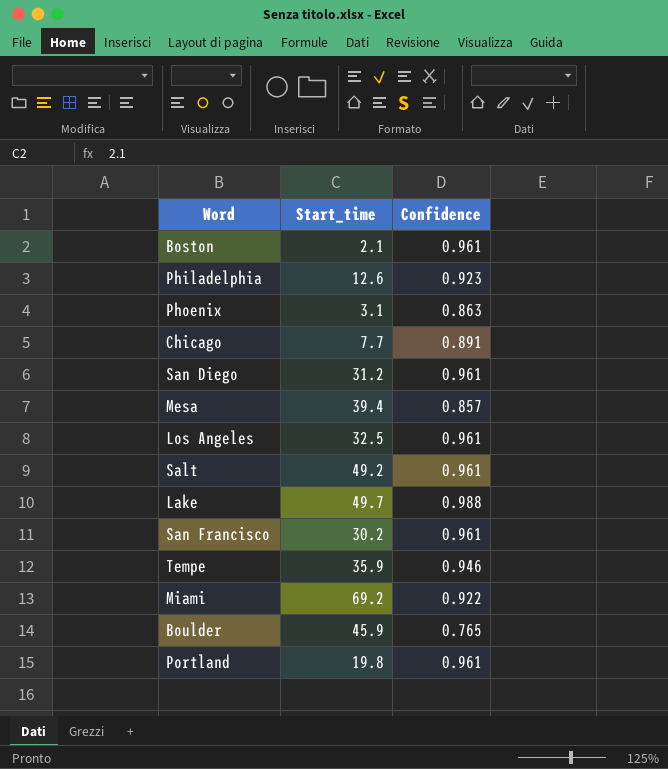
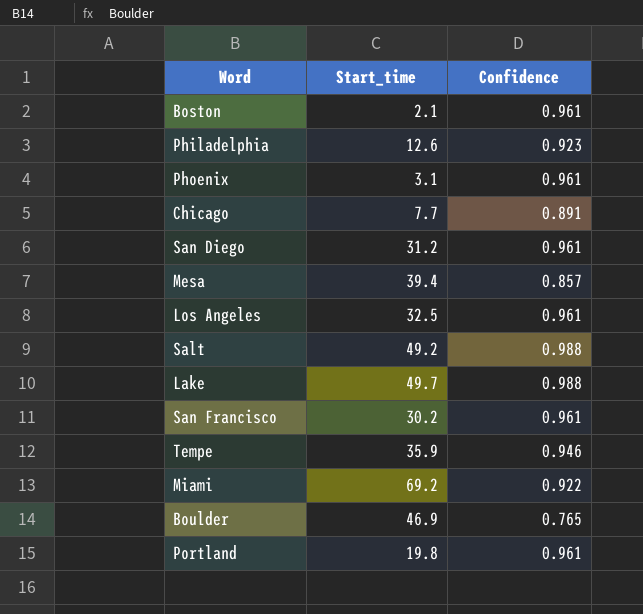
Phoenix | Confidence: 0.863 -> 0.961
Salt | Confidence: 0.961 -> 0.988
Boulder | Start_time: 45.9 -> 46.9

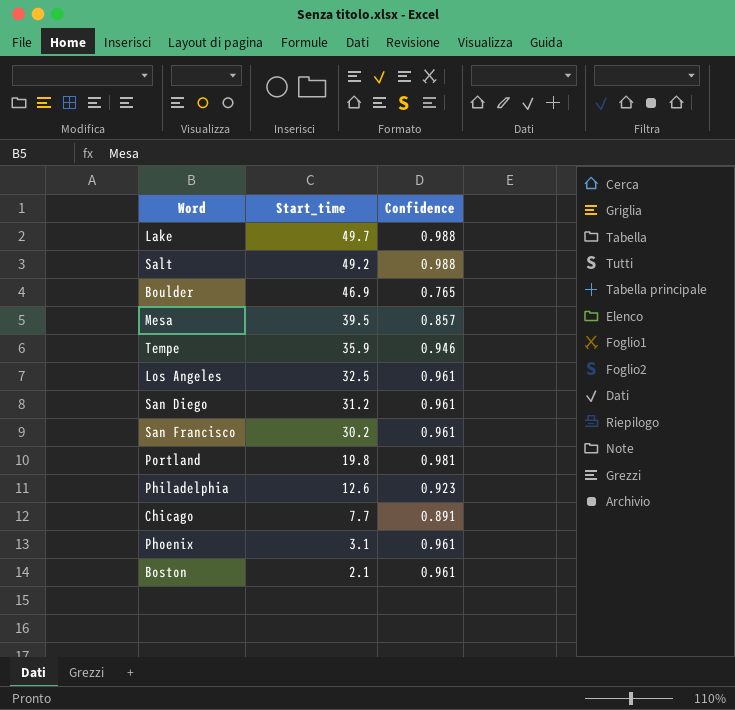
row order: none -> Start_time descending
row Miami: 69.2 | 0.922 -> none
Mesa | Start_time: 39.4 -> 39.5
Portland | Confidence: 0.961 -> 0.981

